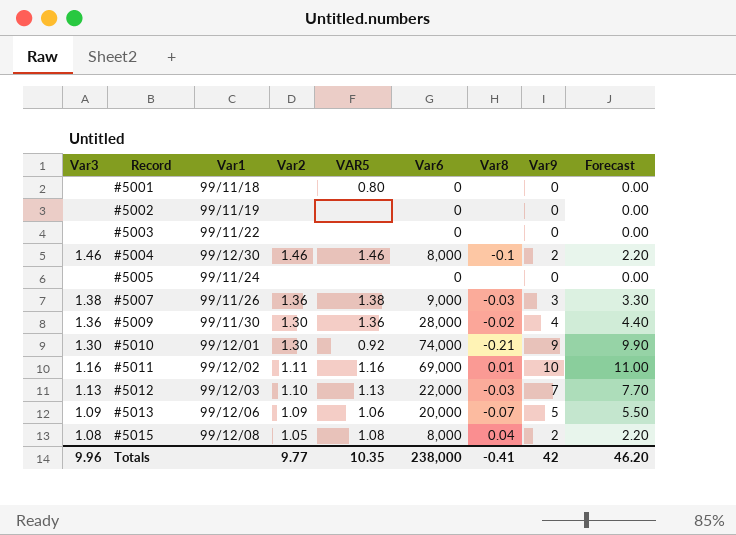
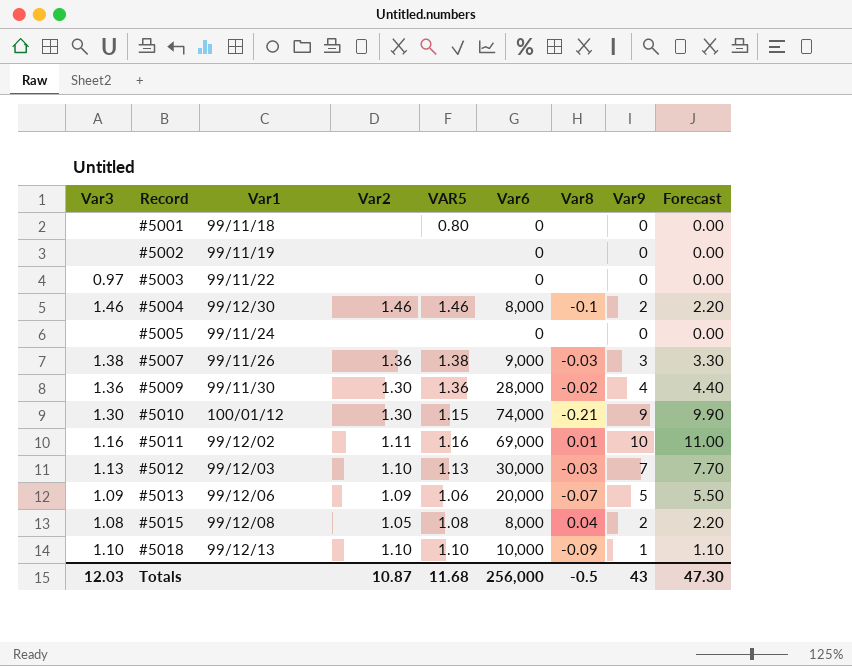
#5003 | Var3: none -> 0.97
#5010 | Var1: 99/12/01 -> 100/01/12
#5010 | VAR5: 0.92 -> 1.15
#5012 | Var6: 22,000 -> 30,000
row #5018: none -> 1.10 | 99/12/13 | 1.10 | 1.10 | 10,000 | -0.09 | 1 | 1.10
Totals | Var3: 9.96 -> 12.03
Totals | Var2: 9.77 -> 10.87
Totals | VAR5: 10.35 -> 11.68
Totals | Var6: 238,000 -> 256,000
Totals | Var8: -0.41 -> -0.5
Totals | Var9: 42 -> 43
Totals | Forecast: 46.20 -> 47.30

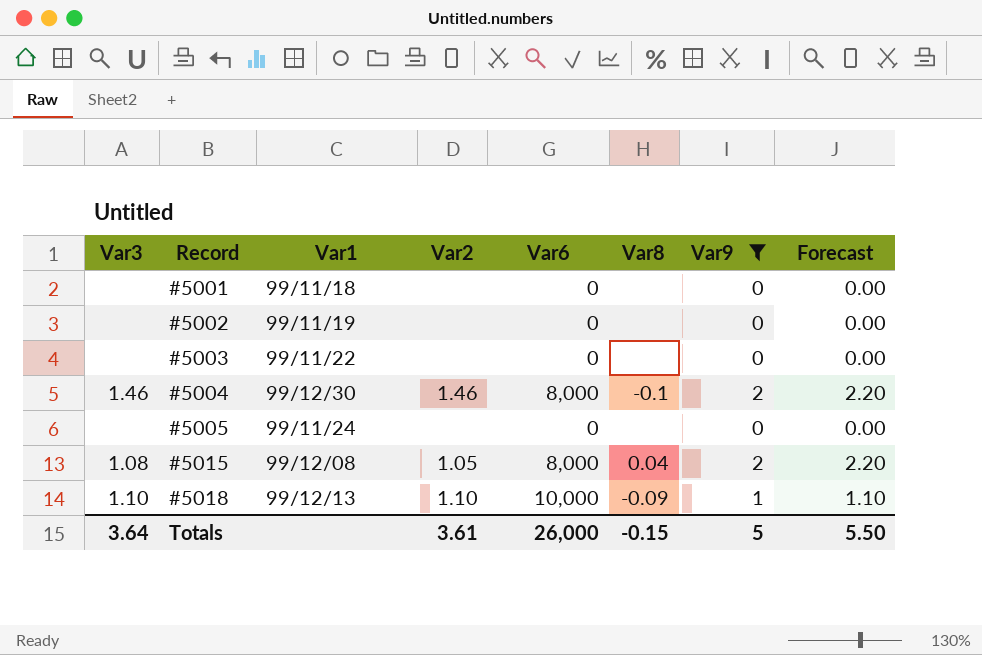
filter: none -> Var9 <= 2
column VAR5 | position: 5 -> none
#5003 | Var3: 0.97 -> none
Totals | Var3: 12.03 -> 3.64
Totals | Var2: 10.87 -> 3.61
Totals | Var6: 256,000 -> 26,000
Totals | Var8: -0.5 -> -0.15
Totals | Var9: 43 -> 5
Totals | Forecast: 47.30 -> 5.50

